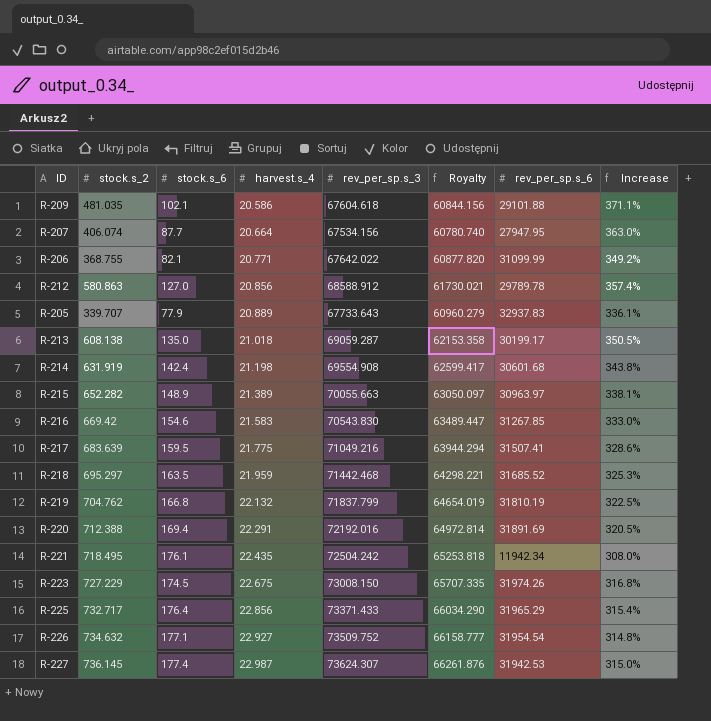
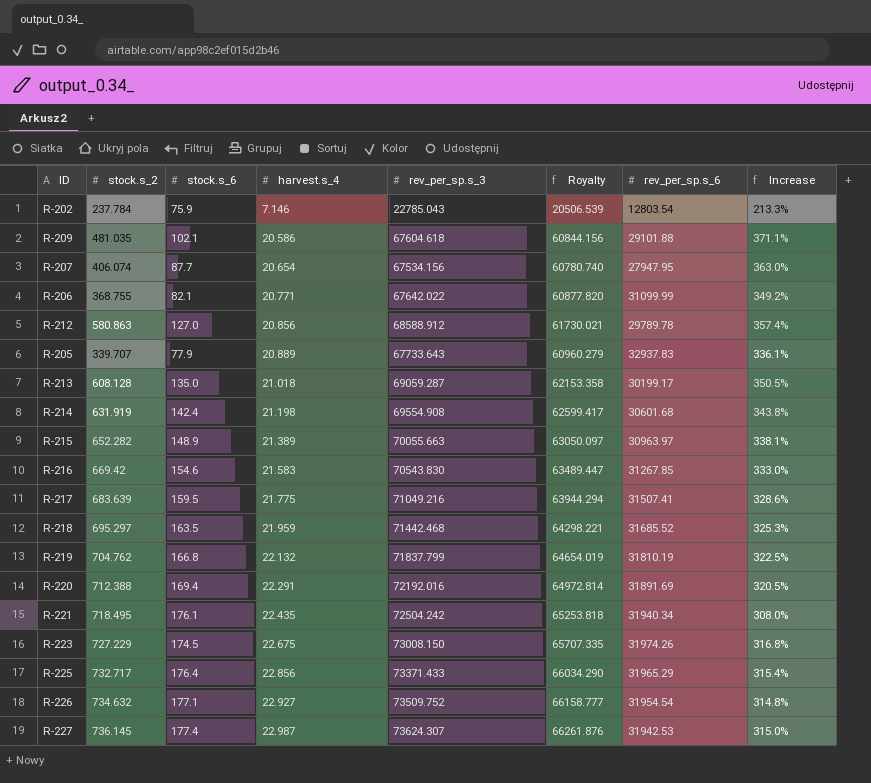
row R-202: none -> 237.784 | 75.9 | 7.146 | 22785.043 | 20506.539 | 12803.54 | 213.3%
R-207 | harvest.s_4: 20.664 -> 20.654
R-213 | stock.s_2: 608.138 -> 608.128
R-221 | rev_per_sp.s_6: 11942.34 -> 31940.34

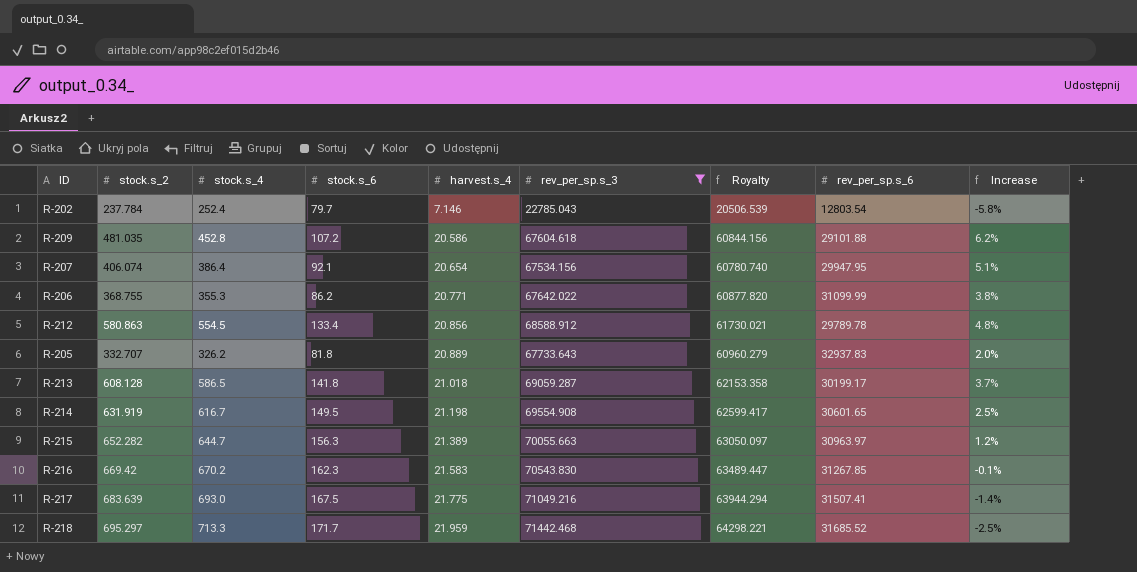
filter: none -> rev_per_sp.s_3 <= 71442.468
column stock.s_4 | position: none -> 3
column Increase | formula: ([stock.s_2] - [stock.s_6]) / [stock.s_6] -> ([stock.s_2] - [stock.s_4]) / [stock.s_4]
R-202 | stock.s_6: 75.9 -> 79.7
R-209 | stock.s_6: 102.1 -> 107.2
R-207 | stock.s_6: 87.7 -> 92.1
R-207 | rev_per_sp.s_6: 27947.95 -> 29947.95
R-206 | stock.s_6: 82.1 -> 86.2
R-212 | stock.s_6: 127.0 -> 133.4
R-205 | stock.s_2: 339.707 -> 332.707
R-205 | stock.s_6: 77.9 -> 81.8
R-213 | stock.s_6: 135.0 -> 141.8
R-214 | stock.s_6: 142.4 -> 149.5
R-214 | rev_per_sp.s_6: 30601.68 -> 30601.65
R-215 | stock.s_6: 148.9 -> 156.3
R-216 | stock.s_6: 154.6 -> 162.3
R-217 | stock.s_6: 159.5 -> 167.5
R-218 | stock.s_6: 163.5 -> 171.7

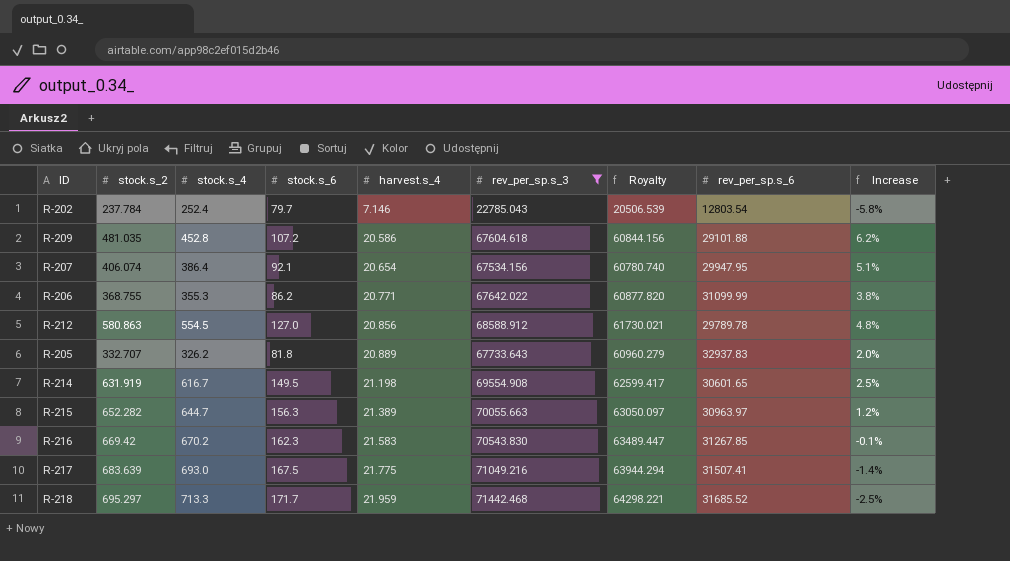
row R-213: 608.128 | 586.5 | 141.8 | 21.018 | 69059.287 | 62153.358 | 30199.17 | 3.7% -> none
R-212 | stock.s_6: 133.4 -> 127.0

